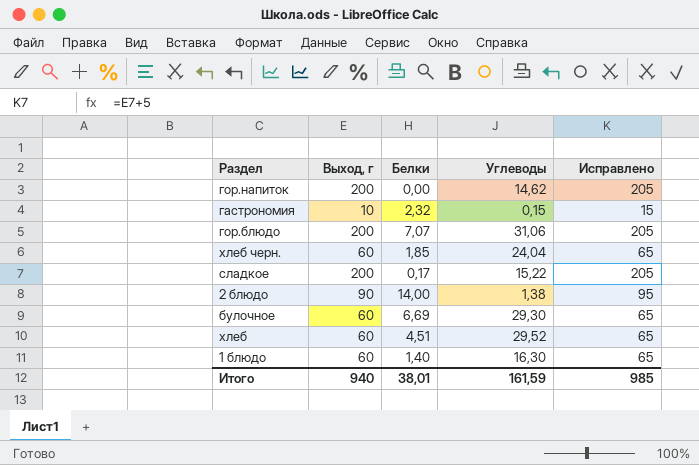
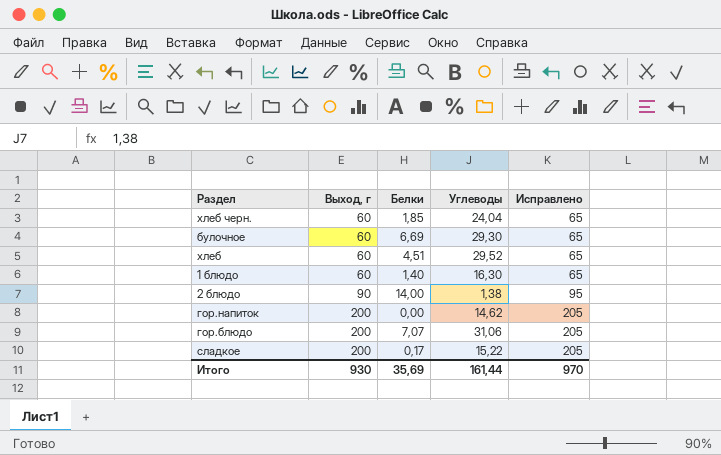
row order: none -> Выход, г ascending
row гастрономия: 10 | 2,32 | 0,15 | 15 -> none
Итого | Выход, г: 940 -> 930
Итого | Белки: 38,01 -> 35,69
Итого | Углеводы: 161,59 -> 161,44
Итого | Исправлено: 985 -> 970

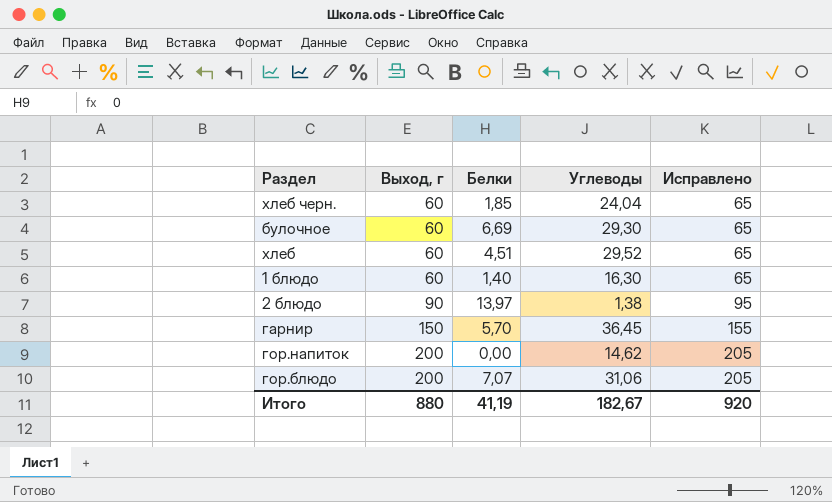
row сладкое: 200 | 0,17 | 15,22 | 205 -> none
2 блюдо | Белки: 14,00 -> 13,97
row гарнир: none -> 150 | 5,70 | 36,45 | 155
Итого | Выход, г: 930 -> 880
Итого | Белки: 35,69 -> 41,19
Итого | Углеводы: 161,44 -> 182,67
Итого | Исправлено: 970 -> 920

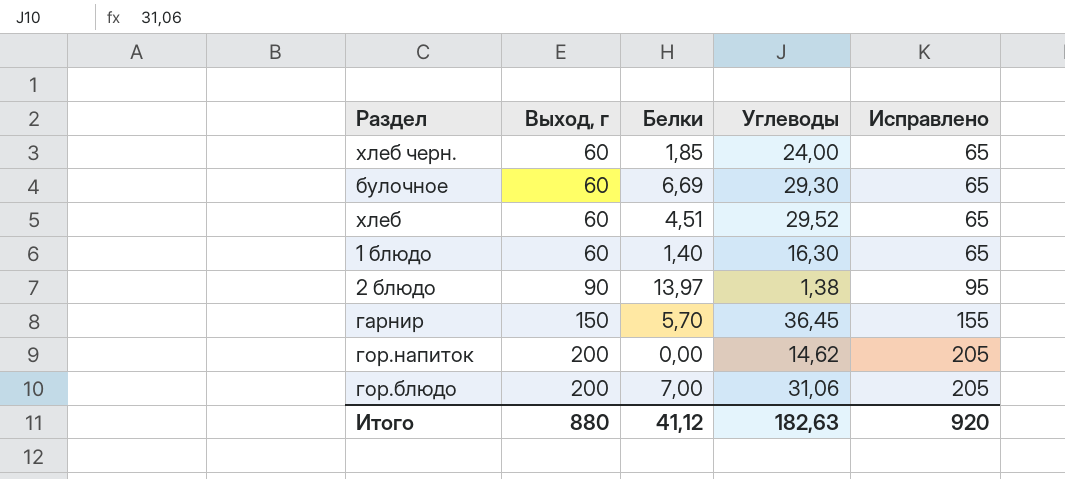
хлеб черн. | Углеводы: 24,04 -> 24,00
гор.блюдо | Белки: 7,07 -> 7,00
Итого | Белки: 41,19 -> 41,12
Итого | Углеводы: 182,67 -> 182,63

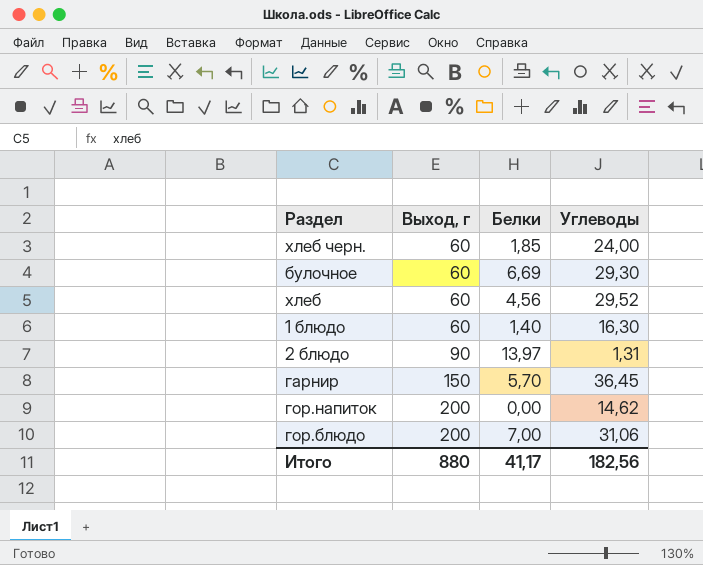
column Исправлено | formula: [Выход, г] + 5 -> none
хлеб | Белки: 4,51 -> 4,56
2 блюдо | Углеводы: 1,38 -> 1,31
Итого | Белки: 41,12 -> 41,17
Итого | Углеводы: 182,63 -> 182,56

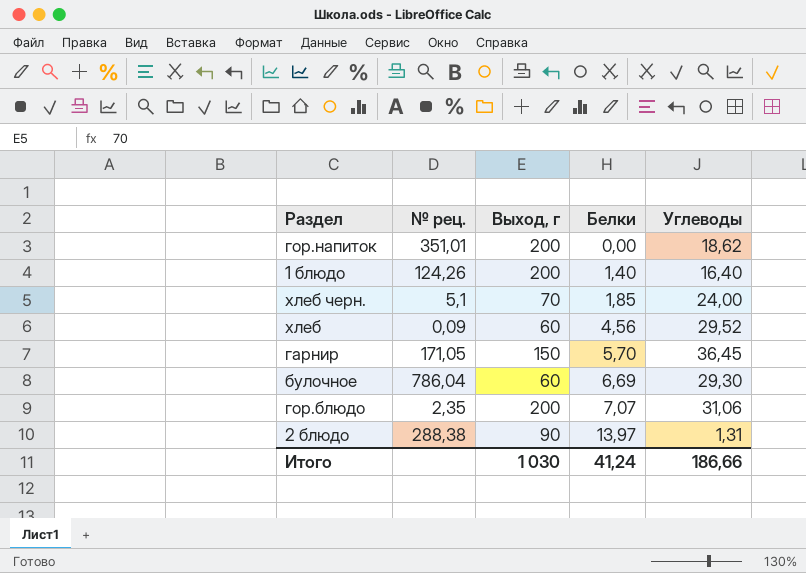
row order: Выход, г ascending -> Белки ascending
column № рец. | position: none -> 2
гор.напиток | Углеводы: 14,62 -> 18,62
1 блюдо | Выход, г: 60 -> 200
1 блюдо | Углеводы: 16,30 -> 16,40
хлеб черн. | Выход, г: 60 -> 70
гор.блюдо | Белки: 7,00 -> 7,07
Итого | Выход, г: 880 -> 1 030
Итого | Белки: 41,17 -> 41,24
Итого | Углеводы: 182,56 -> 186,66

